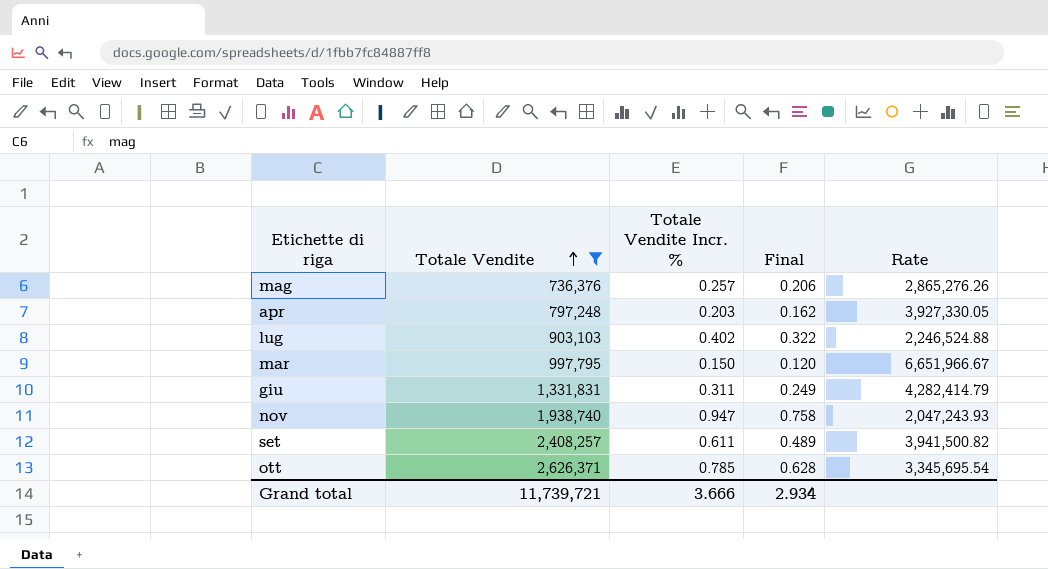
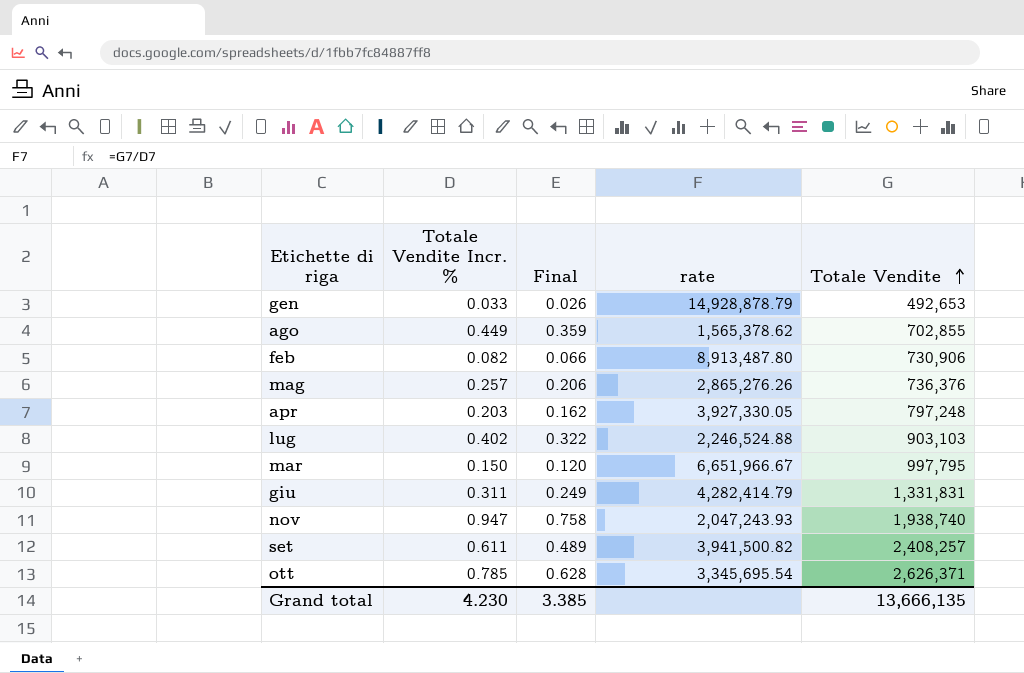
filter: Totale Vendite >= 736,376 -> none
column name: Rate -> rate
column Totale Vendite | position: 2 -> 5
Grand total | Totale Vendite Incr. %: 3.666 -> 4.230
Grand total | Final: 2.934 -> 3.385
Grand total | Totale Vendite: 11,739,721 -> 13,666,135

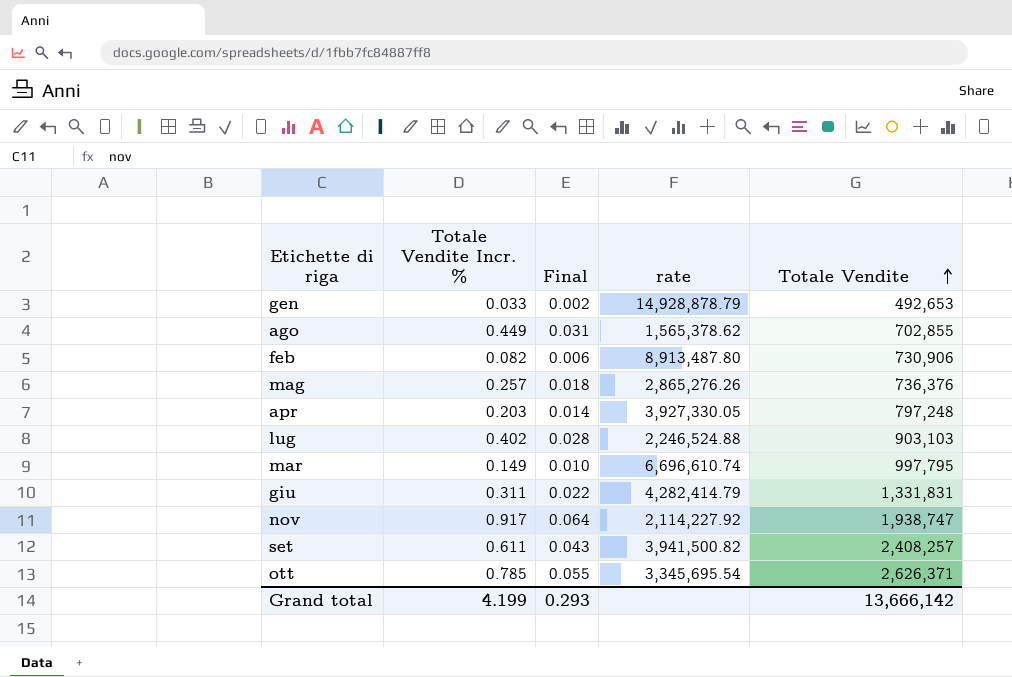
column Final | formula: [Totale Vendite Incr. %] * 0.8 -> [Totale Vendite Incr. %] * 0.07
mar | Totale Vendite Incr. %: 0.150 -> 0.149
mar | rate: 6,651,966.67 -> 6,696,610.74
nov | Totale Vendite Incr. %: 0.947 -> 0.917
nov | rate: 2,047,243.93 -> 2,114,227.92
nov | Totale Vendite: 1,938,740 -> 1,938,747
Grand total | Totale Vendite Incr. %: 4.230 -> 4.199
Grand total | Final: 3.385 -> 0.293
Grand total | Totale Vendite: 13,666,135 -> 13,666,142

